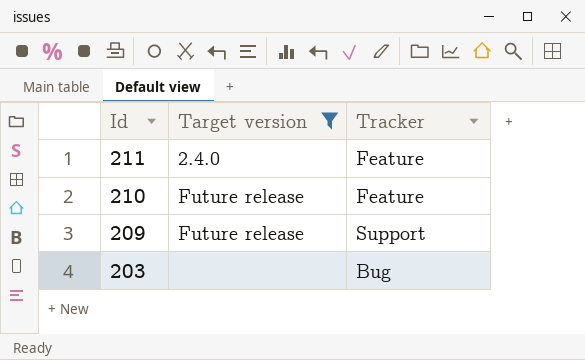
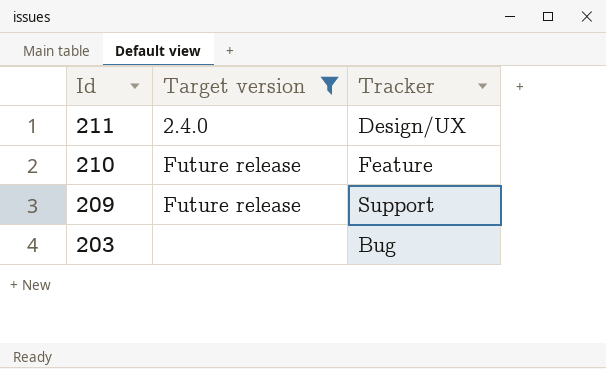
211 | Tracker: Feature -> Design/UX

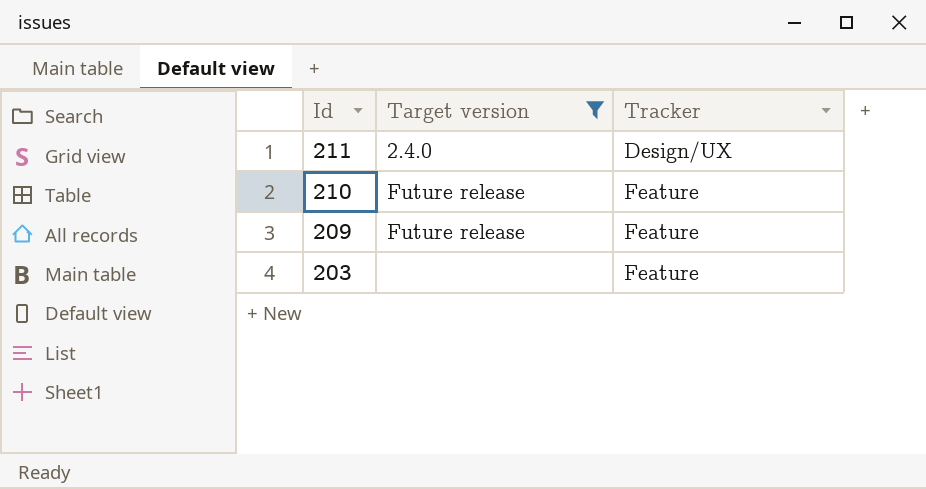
209 | Tracker: Support -> Feature
203 | Tracker: Bug -> Feature

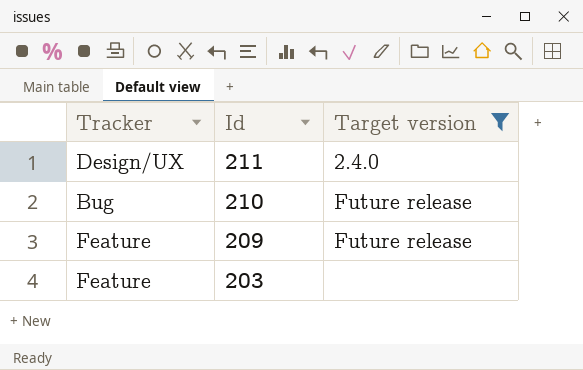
column Tracker | position: 3 -> 1
210 | Tracker: Feature -> Bug

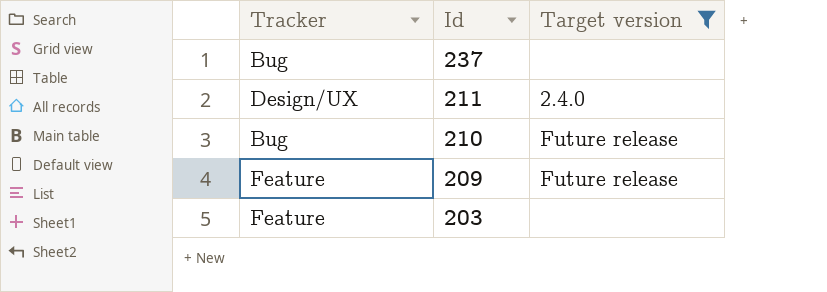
row 237: none -> Bug | none

